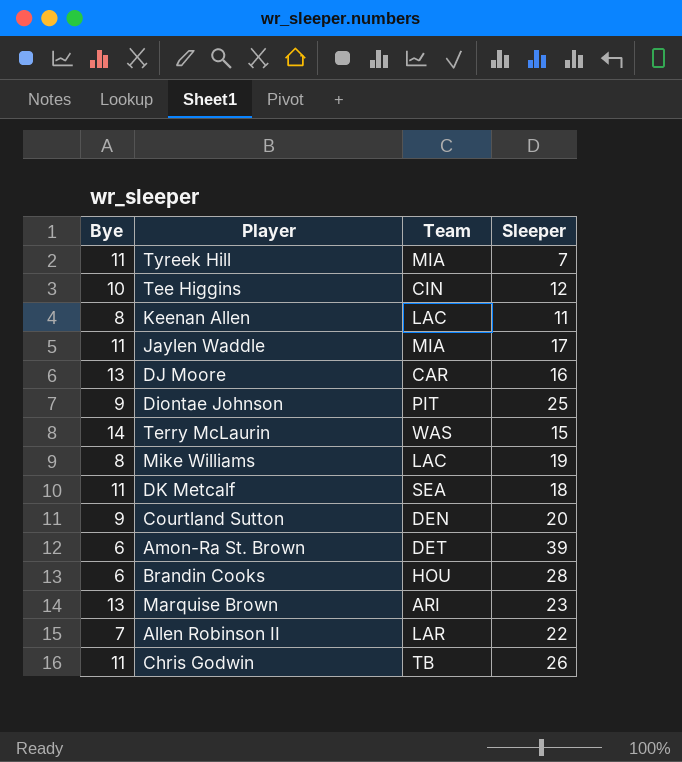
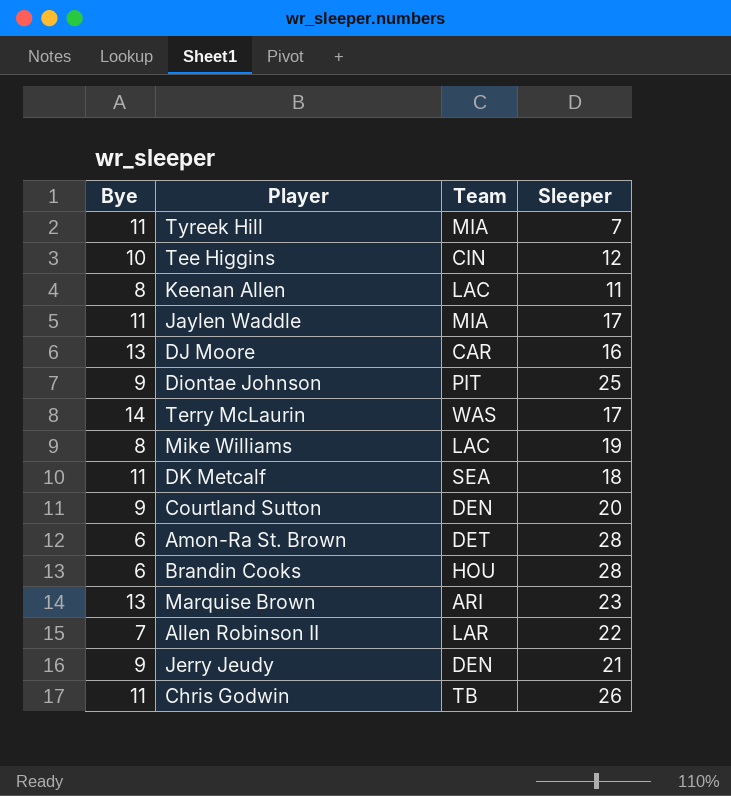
Terry McLaurin | Sleeper: 15 -> 17
Amon-Ra St. Brown | Sleeper: 39 -> 28
row Jerry Jeudy: none -> 9 | DEN | 21

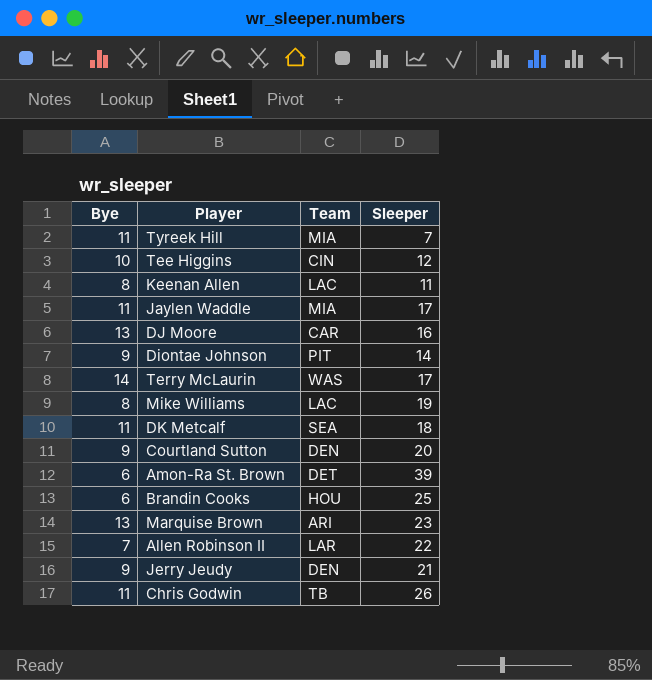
Diontae Johnson | Sleeper: 25 -> 14
Amon-Ra St. Brown | Sleeper: 28 -> 39
Brandin Cooks | Sleeper: 28 -> 25

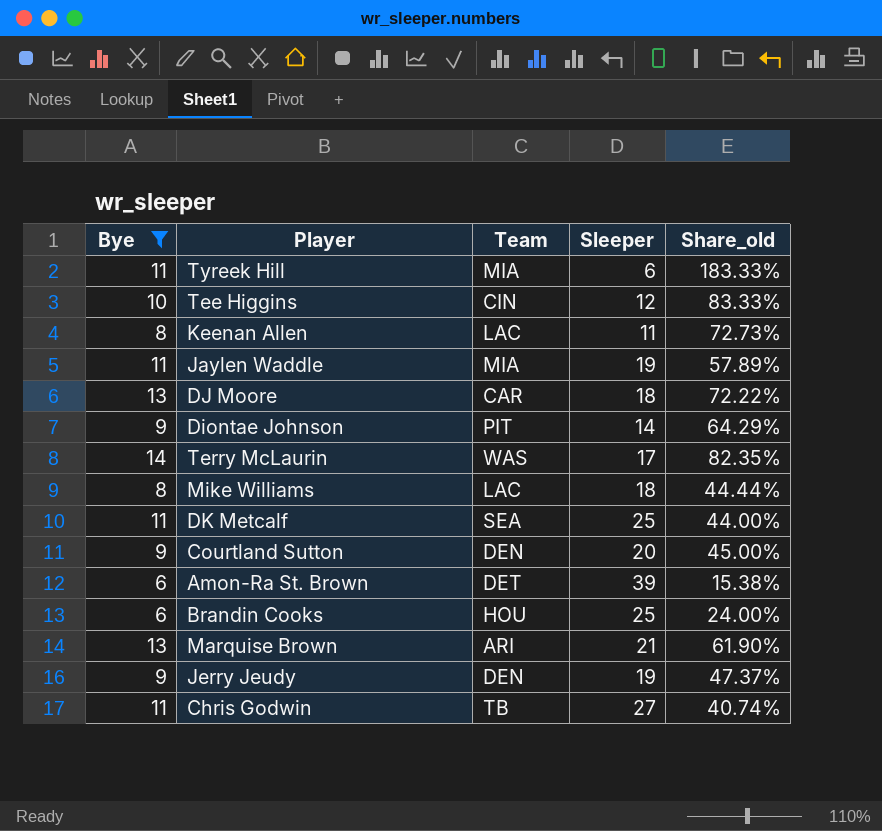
filter: none -> Bye != 7
column Share_old | formula: none -> [Bye] / [Sleeper]
Tyreek Hill | Sleeper: 7 -> 6
Jaylen Waddle | Sleeper: 17 -> 19
DJ Moore | Sleeper: 16 -> 18
Mike Williams | Sleeper: 19 -> 18
DK Metcalf | Sleeper: 18 -> 25
Marquise Brown | Sleeper: 23 -> 21
Jerry Jeudy | Sleeper: 21 -> 19
Chris Godwin | Sleeper: 26 -> 27

